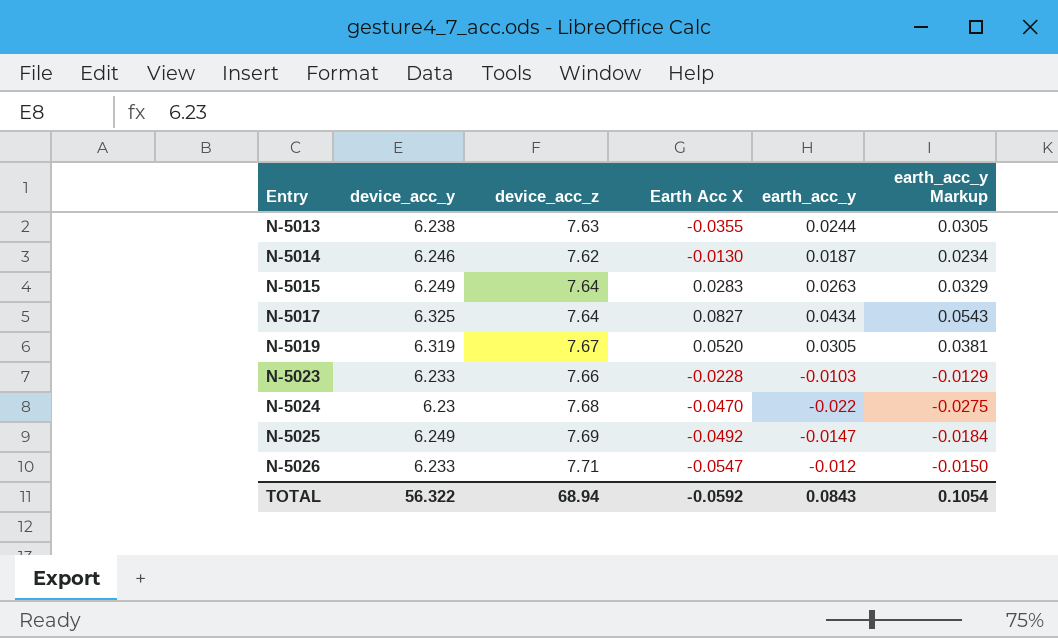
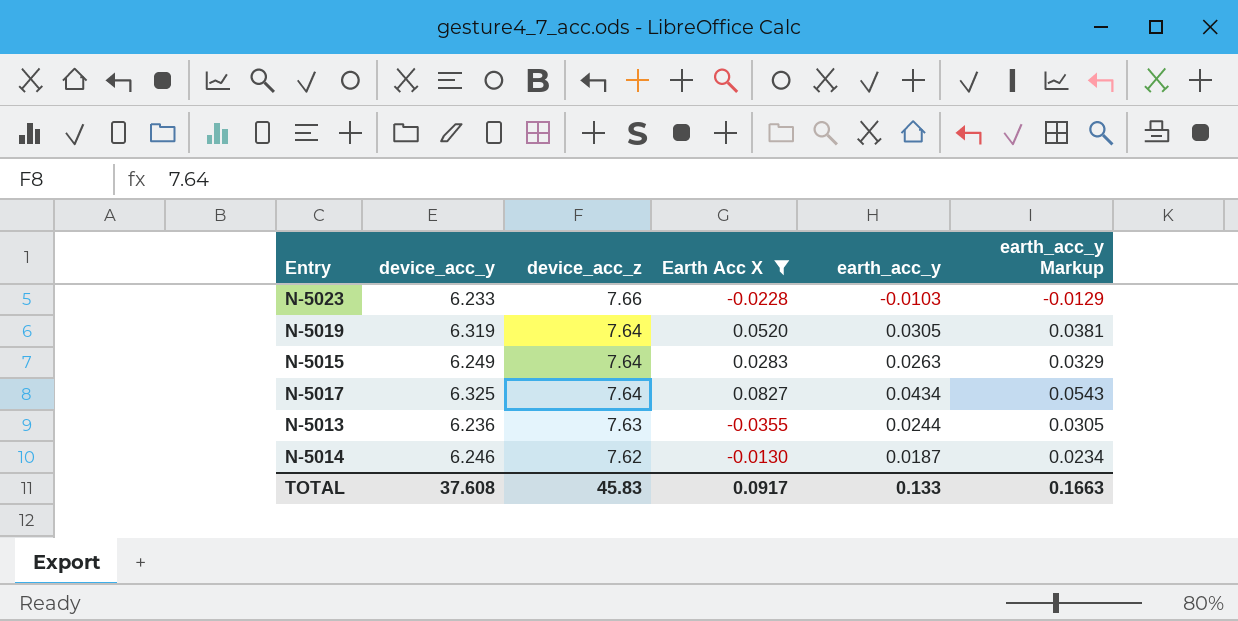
filter: none -> Earth Acc X >= -0.0355
row order: Entry ascending -> device_acc_z descending
N-5019 | device_acc_z: 7.67 -> 7.64
N-5013 | device_acc_y: 6.238 -> 6.236
TOTAL | device_acc_y: 56.322 -> 37.608
TOTAL | device_acc_z: 68.94 -> 45.83
TOTAL | Earth Acc X: -0.0592 -> 0.0917
TOTAL | earth_acc_y: 0.0843 -> 0.133
TOTAL | earth_acc_y Markup: 0.1054 -> 0.1663

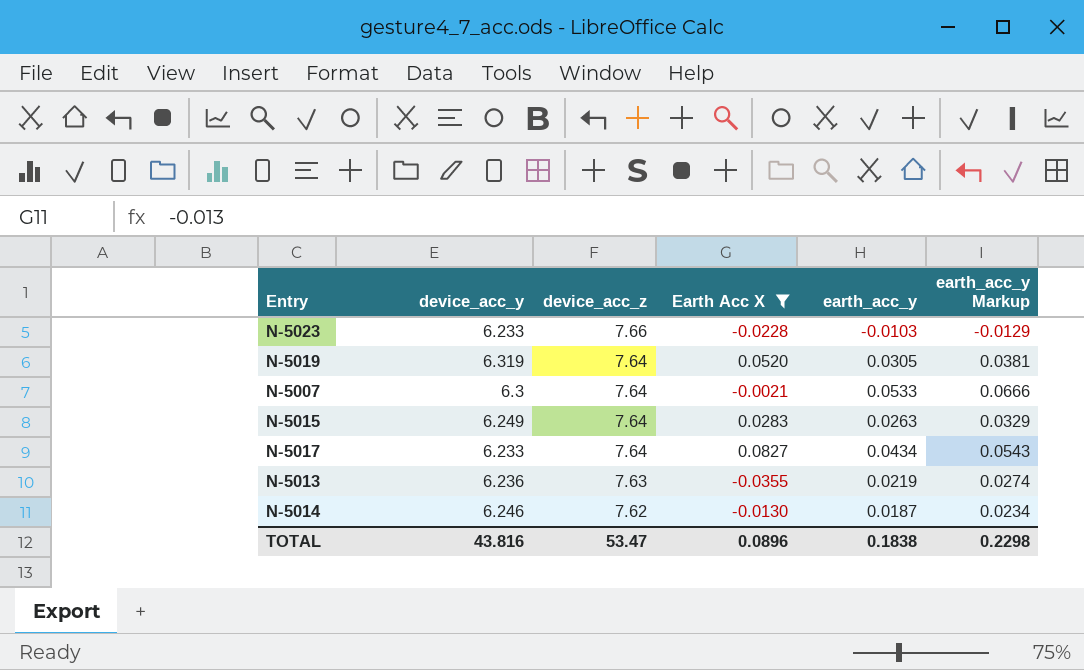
row N-5007: none -> 6.3 | 7.64 | -0.0021 | 0.0533 | 0.0666
N-5017 | device_acc_y: 6.325 -> 6.233
N-5013 | earth_acc_y: 0.0244 -> 0.0219
N-5013 | earth_acc_y Markup: 0.0305 -> 0.0274
TOTAL | device_acc_y: 37.608 -> 43.816
TOTAL | device_acc_z: 45.83 -> 53.47
TOTAL | Earth Acc X: 0.0917 -> 0.0896
TOTAL | earth_acc_y: 0.133 -> 0.1838
TOTAL | earth_acc_y Markup: 0.1663 -> 0.2298

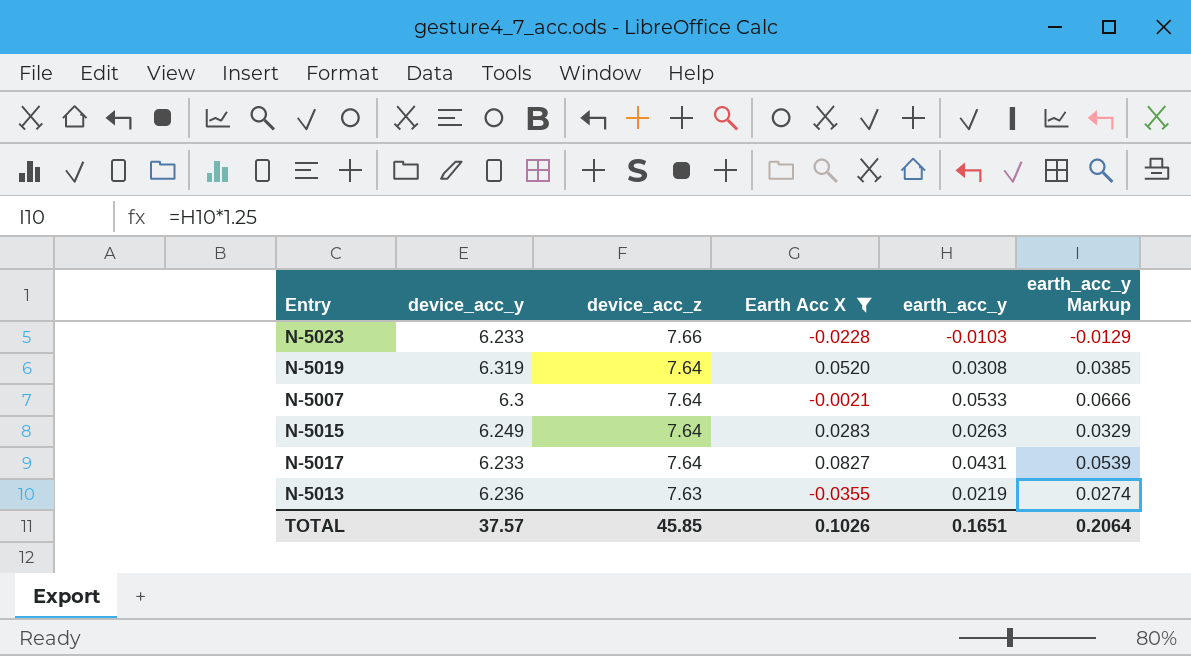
row N-5014: 6.246 | 7.62 | -0.0130 | 0.0187 | 0.0234 -> none
N-5019 | earth_acc_y: 0.0305 -> 0.0308
N-5019 | earth_acc_y Markup: 0.0381 -> 0.0385
N-5017 | earth_acc_y: 0.0434 -> 0.0431
N-5017 | earth_acc_y Markup: 0.0543 -> 0.0539
TOTAL | device_acc_y: 43.816 -> 37.57
TOTAL | device_acc_z: 53.47 -> 45.85
TOTAL | Earth Acc X: 0.0896 -> 0.1026
TOTAL | earth_acc_y: 0.1838 -> 0.1651
TOTAL | earth_acc_y Markup: 0.2298 -> 0.2064

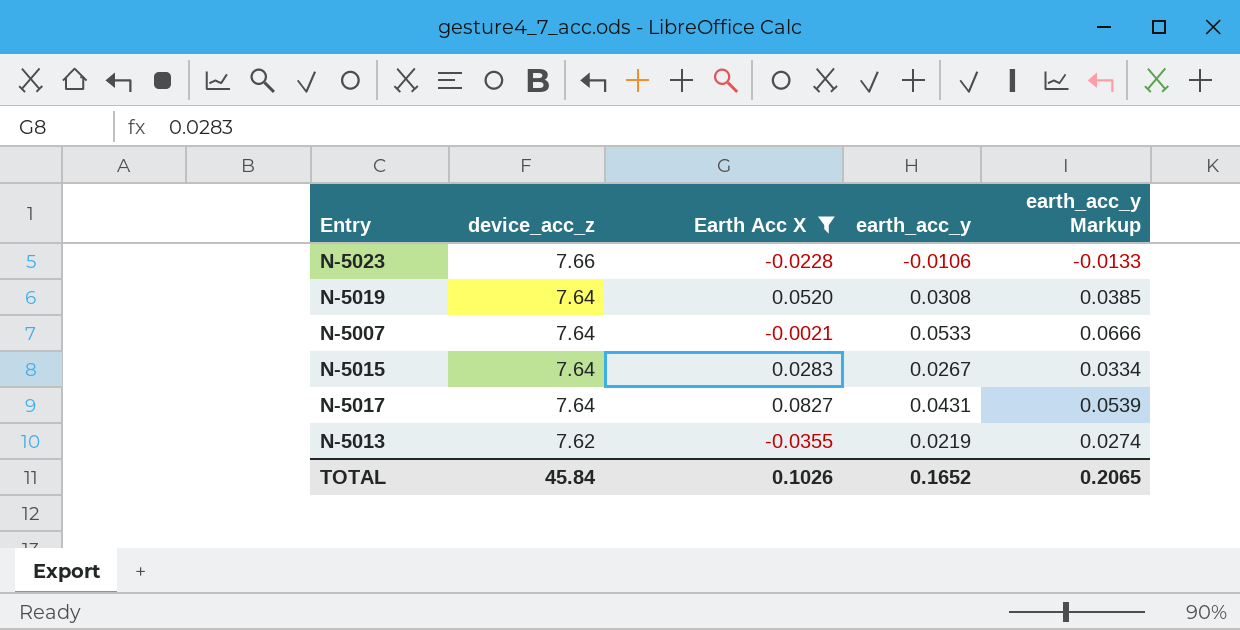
column device_acc_y | position: 2 -> none
N-5023 | earth_acc_y: -0.0103 -> -0.0106
N-5023 | earth_acc_y Markup: -0.0129 -> -0.0133
N-5015 | earth_acc_y: 0.0263 -> 0.0267
N-5015 | earth_acc_y Markup: 0.0329 -> 0.0334
N-5013 | device_acc_z: 7.63 -> 7.62
TOTAL | device_acc_z: 45.85 -> 45.84
TOTAL | earth_acc_y: 0.1651 -> 0.1652
TOTAL | earth_acc_y Markup: 0.2064 -> 0.2065

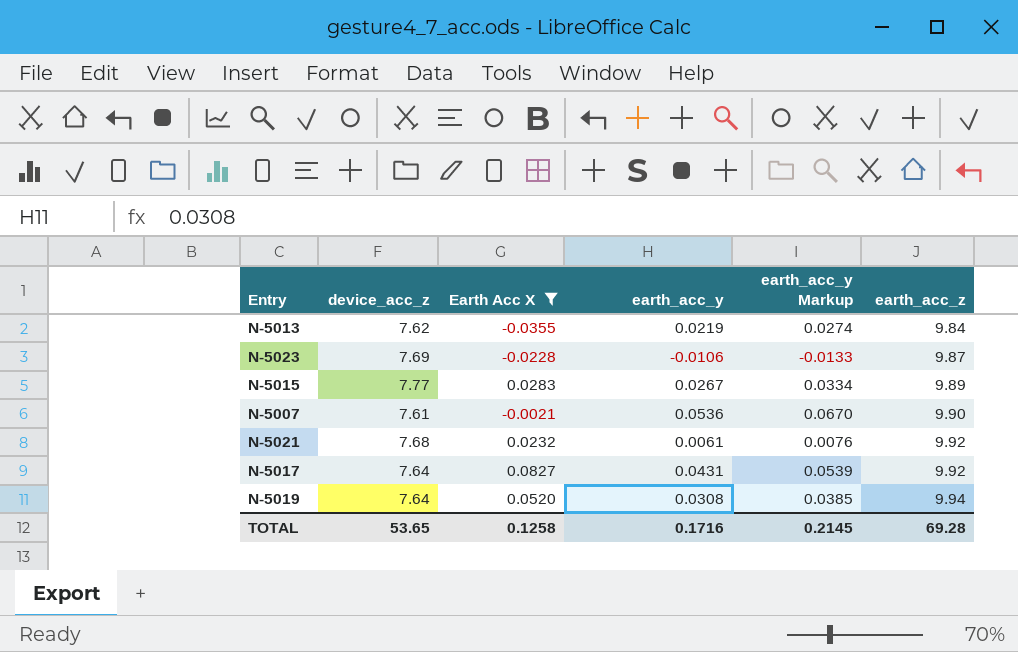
row order: device_acc_z descending -> earth_acc_z ascending
column earth_acc_z | position: none -> 6
N-5023 | device_acc_z: 7.66 -> 7.69
N-5015 | device_acc_z: 7.64 -> 7.77
N-5007 | device_acc_z: 7.64 -> 7.61
N-5007 | earth_acc_y: 0.0533 -> 0.0536
N-5007 | earth_acc_y Markup: 0.0666 -> 0.0670
row N-5021: none -> 7.68 | 0.0232 | 0.0061 | 0.0076 | 9.92
TOTAL | device_acc_z: 45.84 -> 53.65
TOTAL | Earth Acc X: 0.1026 -> 0.1258
TOTAL | earth_acc_y: 0.1652 -> 0.1716
TOTAL | earth_acc_y Markup: 0.2065 -> 0.2145

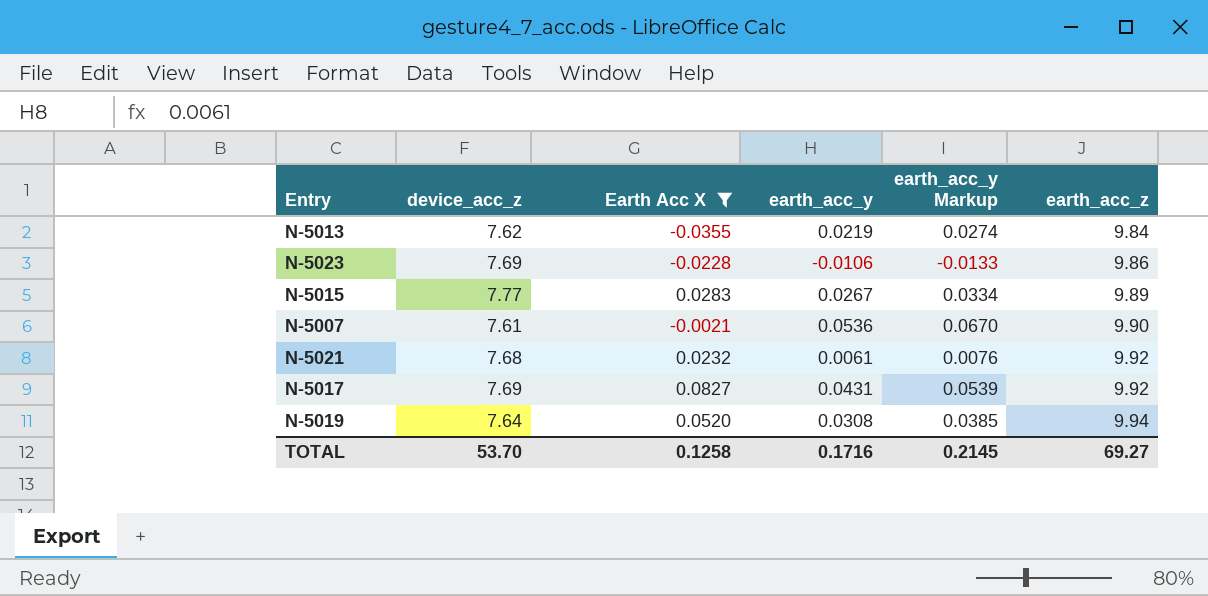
N-5023 | earth_acc_z: 9.87 -> 9.86
N-5017 | device_acc_z: 7.64 -> 7.69
TOTAL | device_acc_z: 53.65 -> 53.70
TOTAL | earth_acc_z: 69.28 -> 69.27

